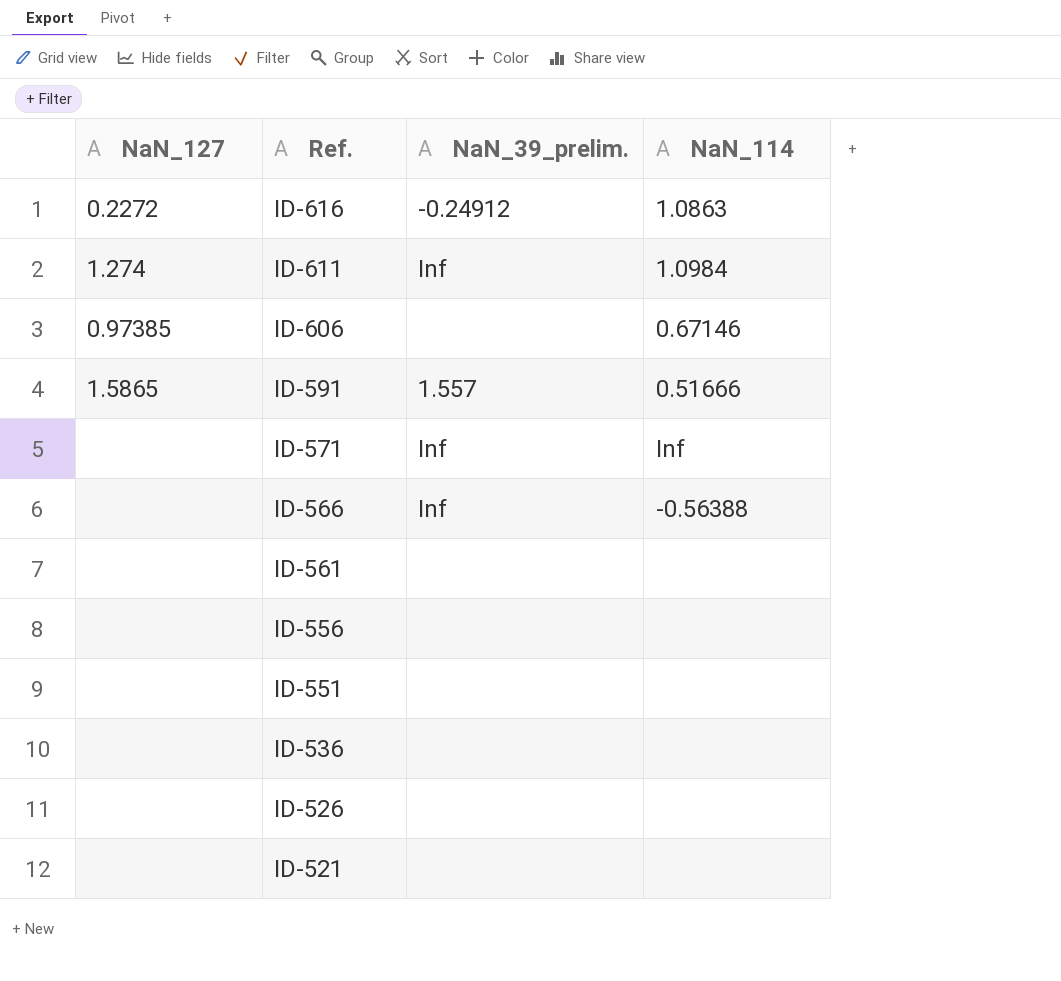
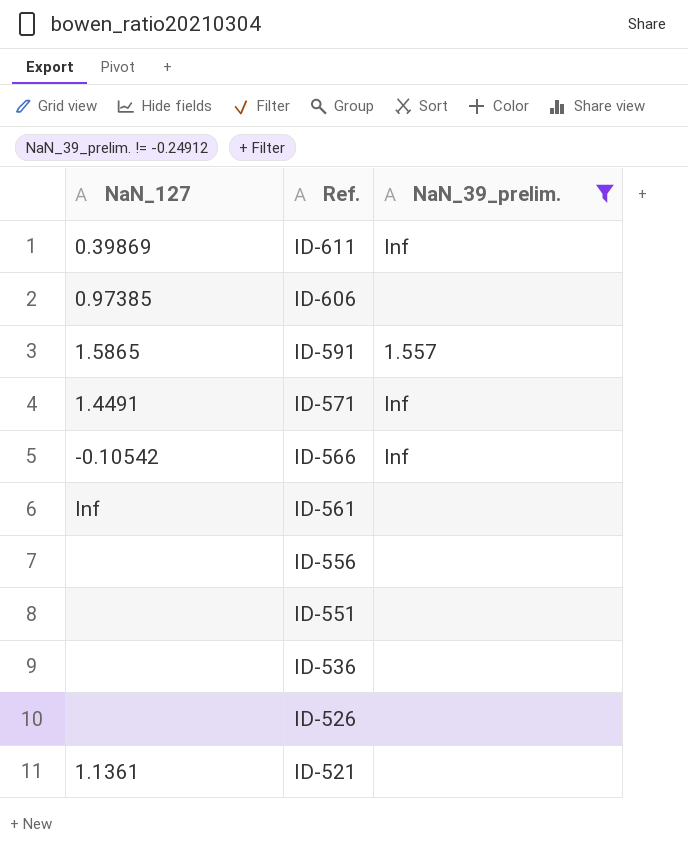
filter: none -> NaN_39_prelim. != -0.24912
column NaN_114 | position: 4 -> none
ID-611 | NaN_127: 1.274 -> 0.39869
ID-571 | NaN_127: none -> 1.4491
ID-566 | NaN_127: none -> -0.10542
ID-561 | NaN_127: none -> Inf
ID-521 | NaN_127: none -> 1.1361

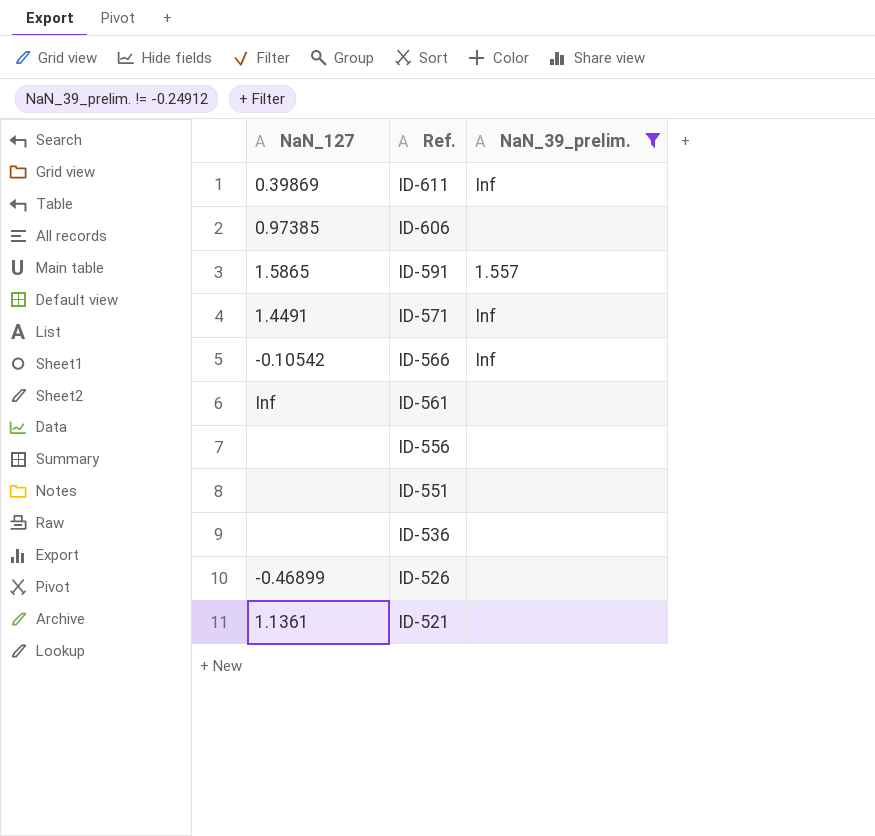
ID-526 | NaN_127: none -> -0.46899

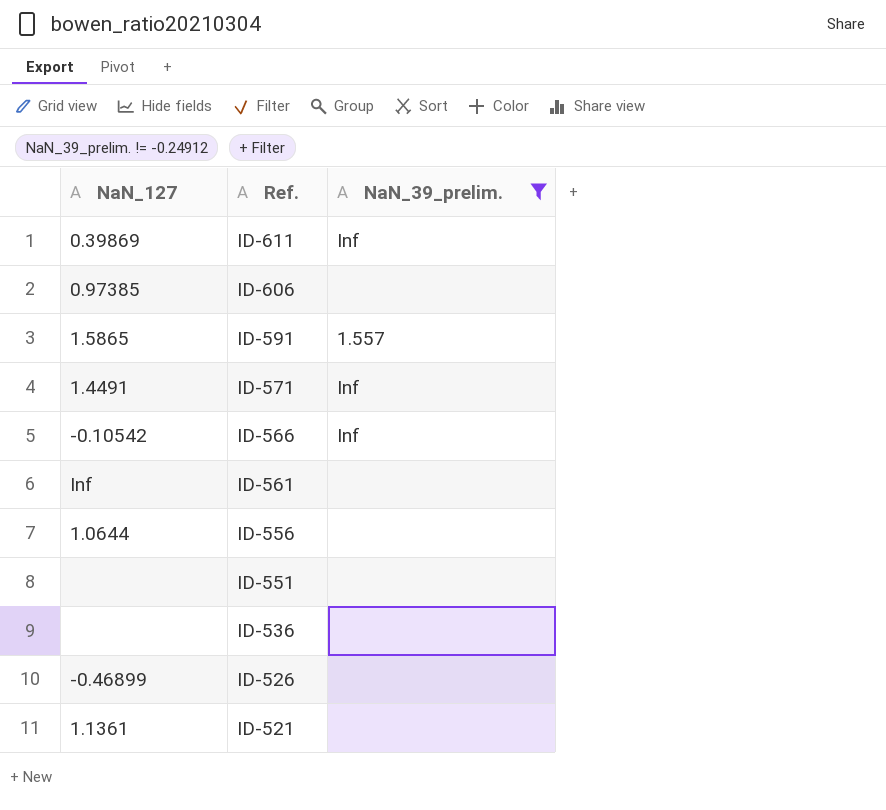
ID-556 | NaN_127: none -> 1.0644

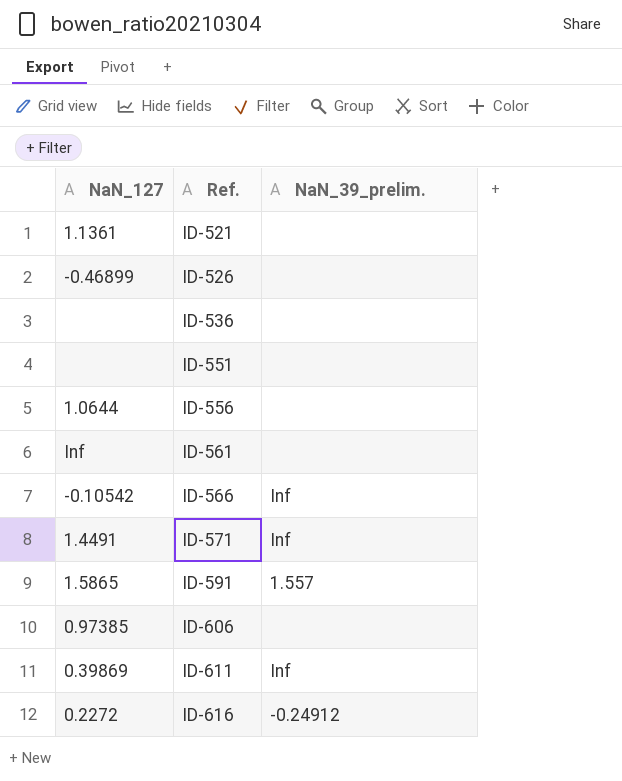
filter: NaN_39_prelim. != -0.24912 -> none
row order: Ref. descending -> Ref. ascending

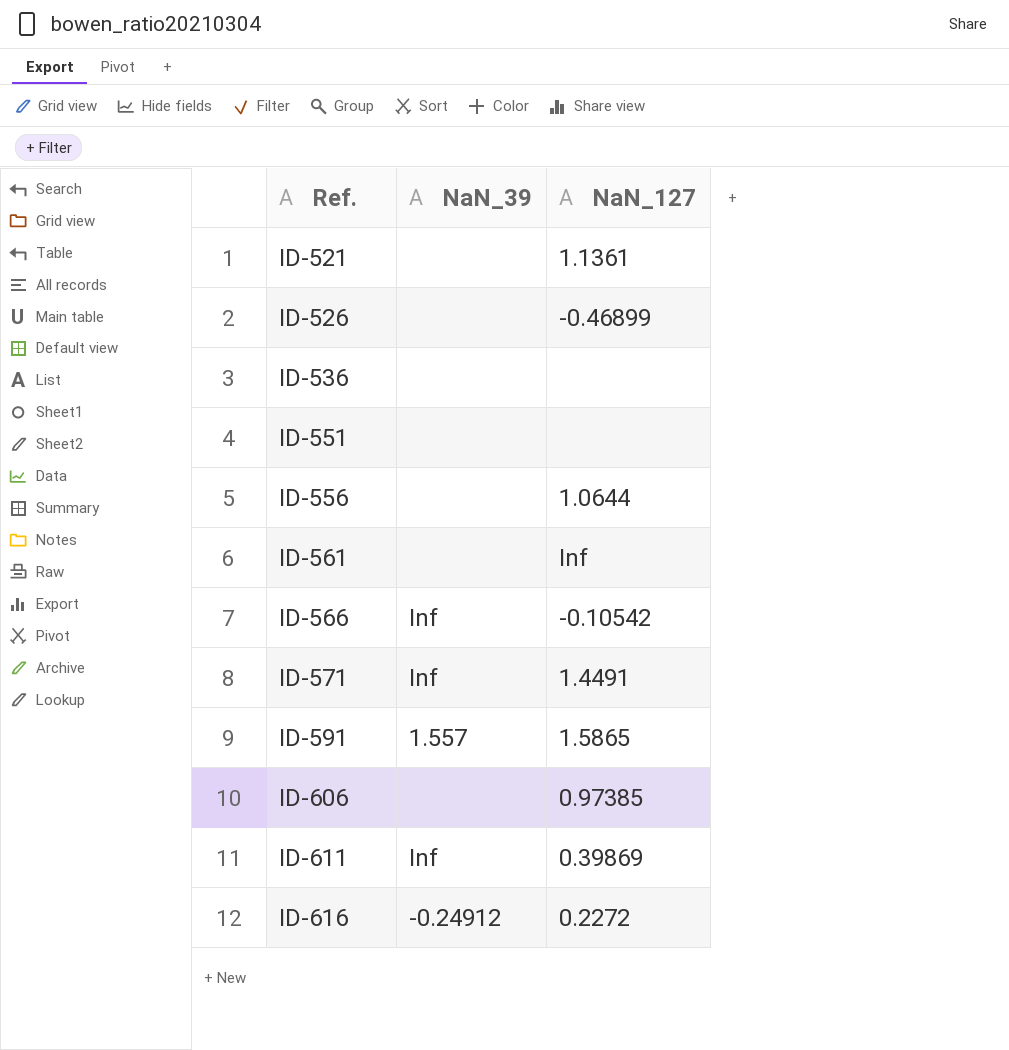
column name: NaN_39_prelim. -> NaN_39
column NaN_127 | position: 1 -> 3

